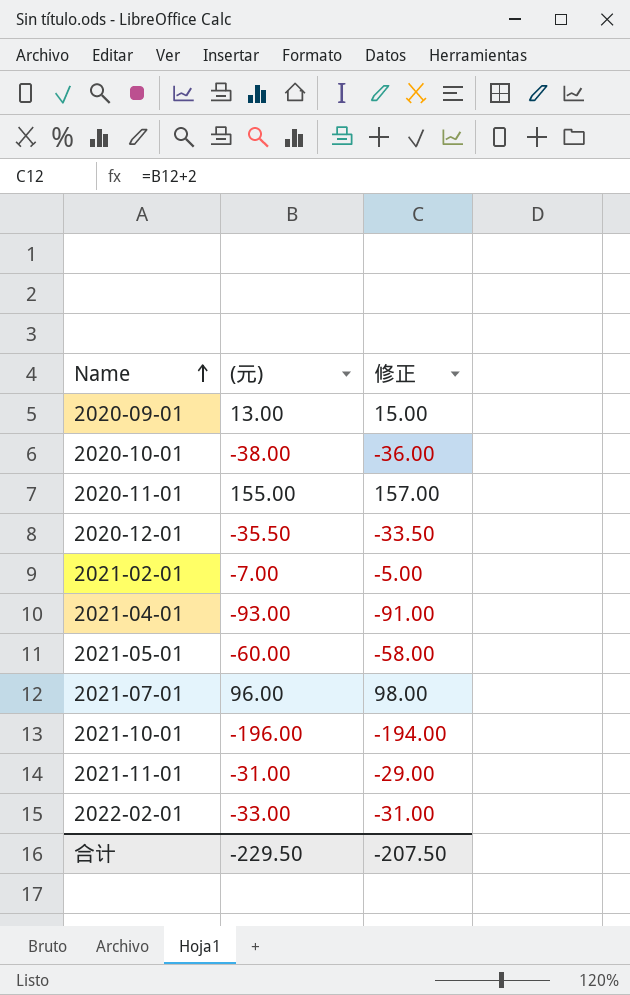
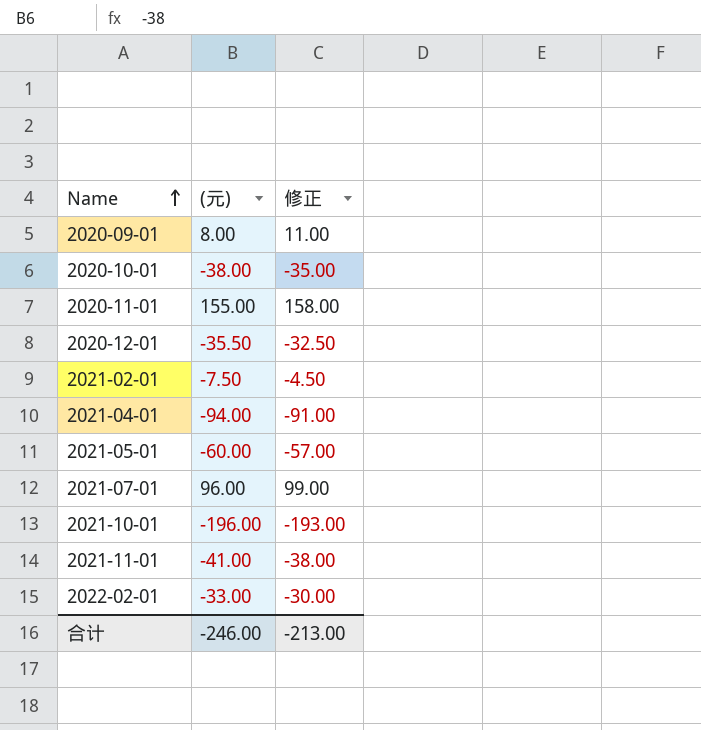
column 修正 | formula: [(元)] + 2 -> [(元)] + 3
2020-09-01 | (元): 13.00 -> 8.00
2021-02-01 | (元): -7.00 -> -7.50
2021-04-01 | (元): -93.00 -> -94.00
2021-11-01 | (元): -31.00 -> -41.00
合计 | (元): -229.50 -> -246.00
合计 | 修正: -207.50 -> -213.00

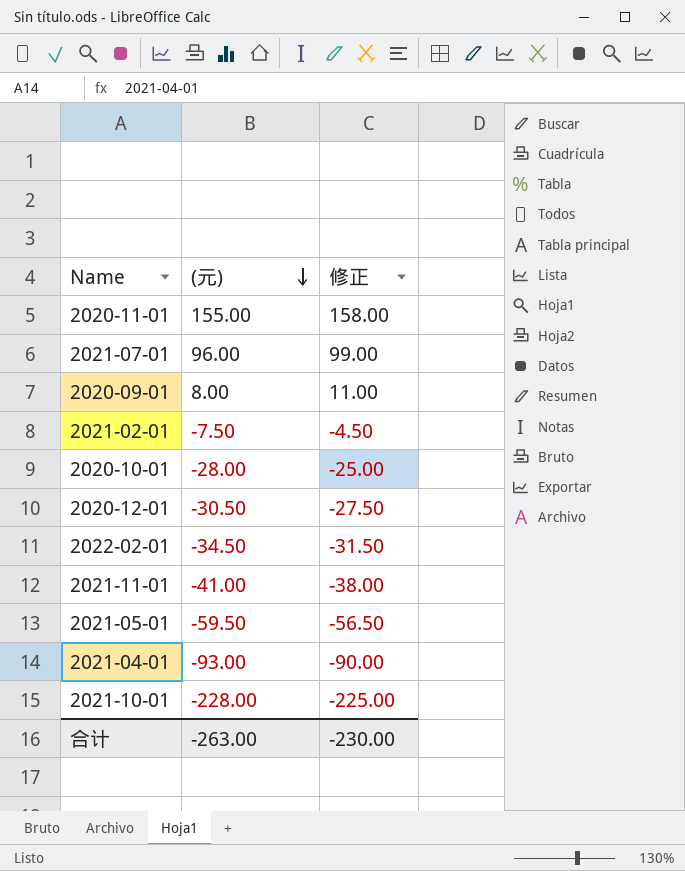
row order: Name ascending -> (元) descending
2020-10-01 | (元): -38.00 -> -28.00
2020-10-01 | 修正: -35.00 -> -25.00
2020-12-01 | (元): -35.50 -> -30.50
2020-12-01 | 修正: -32.50 -> -27.50
2022-02-01 | (元): -33.00 -> -34.50
2022-02-01 | 修正: -30.00 -> -31.50
2021-05-01 | (元): -60.00 -> -59.50
2021-05-01 | 修正: -57.00 -> -56.50
2021-04-01 | (元): -94.00 -> -93.00
2021-04-01 | 修正: -91.00 -> -90.00
2021-10-01 | (元): -196.00 -> -228.00
2021-10-01 | 修正: -193.00 -> -225.00
合计 | (元): -246.00 -> -263.00
合计 | 修正: -213.00 -> -230.00

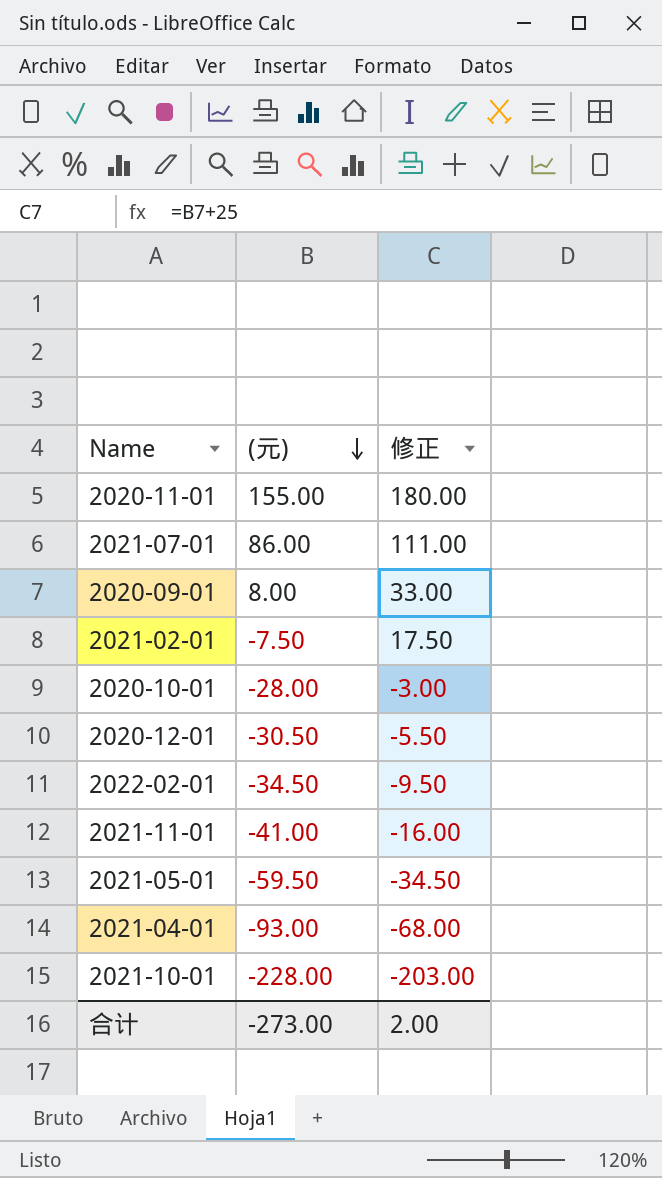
column 修正 | formula: [(元)] + 3 -> [(元)] + 25
2021-07-01 | (元): 96.00 -> 86.00
合计 | (元): -263.00 -> -273.00
合计 | 修正: -230.00 -> 2.00

